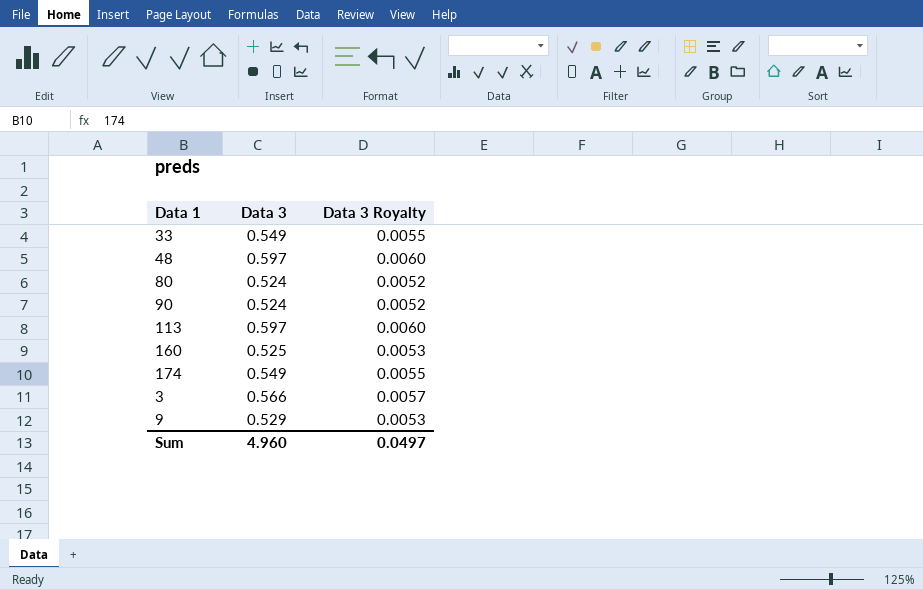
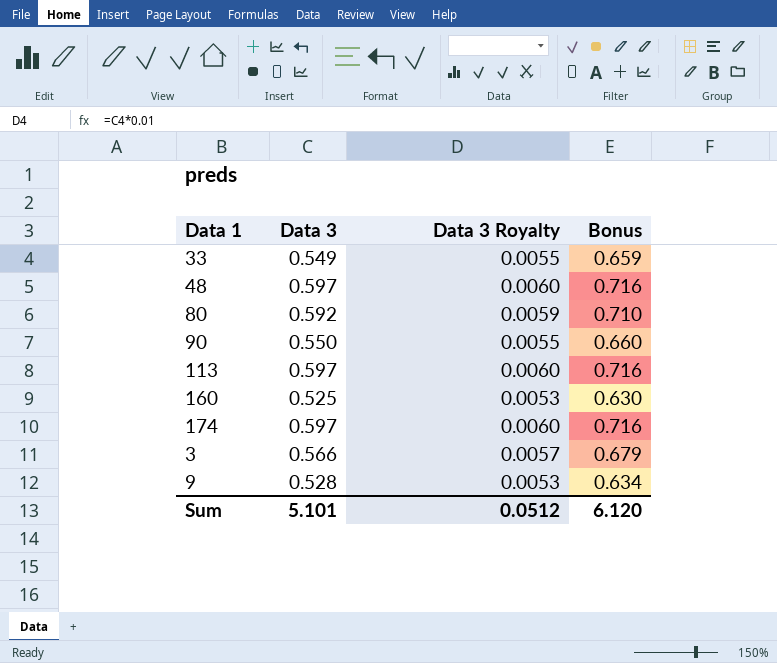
column Bonus | formula: none -> [Data 3] * 1.2
80 | Data 3: 0.524 -> 0.592
80 | Data 3 Royalty: 0.0052 -> 0.0059
90 | Data 3: 0.524 -> 0.550
90 | Data 3 Royalty: 0.0052 -> 0.0055
174 | Data 3: 0.549 -> 0.597
174 | Data 3 Royalty: 0.0055 -> 0.0060
9 | Data 3: 0.529 -> 0.528
Sum | Data 3: 4.960 -> 5.101
Sum | Data 3 Royalty: 0.0497 -> 0.0512

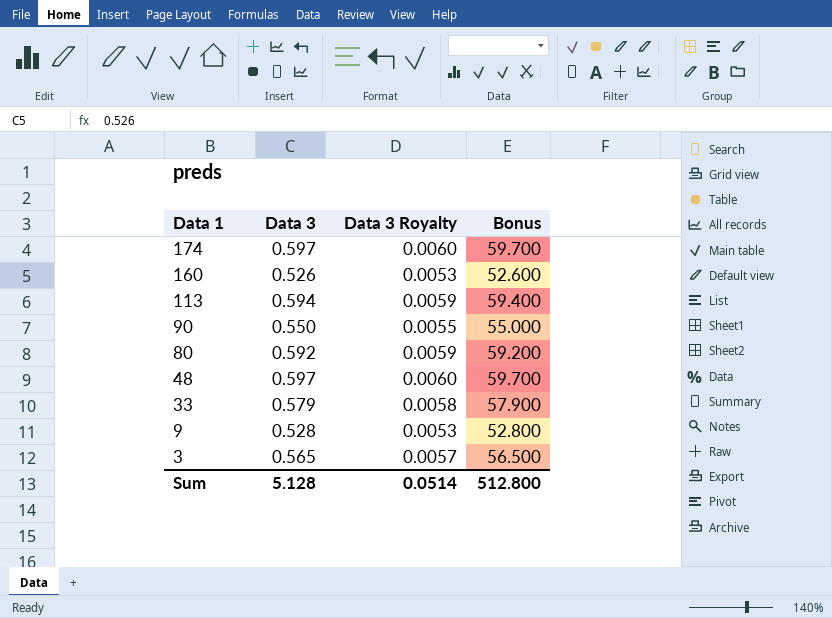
row order: none -> Data 1 descending
column Bonus | formula: [Data 3] * 1.2 -> [Data 3] * 100
160 | Data 3: 0.525 -> 0.526
113 | Data 3: 0.597 -> 0.594
113 | Data 3 Royalty: 0.0060 -> 0.0059
33 | Data 3: 0.549 -> 0.579
33 | Data 3 Royalty: 0.0055 -> 0.0058
3 | Data 3: 0.566 -> 0.565
Sum | Data 3: 5.101 -> 5.128
Sum | Data 3 Royalty: 0.0512 -> 0.0514
Sum | Bonus: 6.120 -> 512.800

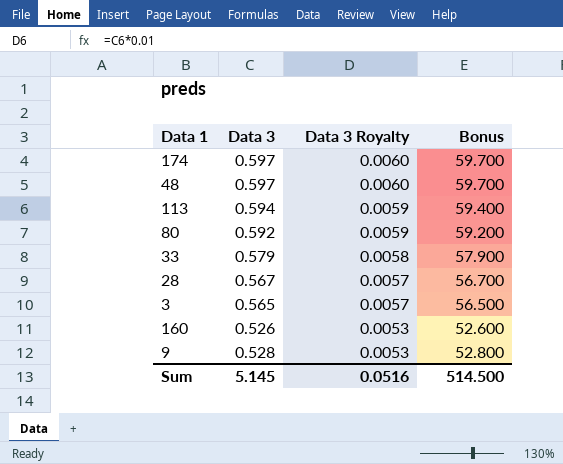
row order: Data 1 descending -> Data 3 Royalty descending
row 90: 0.550 | 0.0055 | 55.000 -> none
row 28: none -> 0.567 | 0.0057 | 56.700
Sum | Data 3: 5.128 -> 5.145
Sum | Data 3 Royalty: 0.0514 -> 0.0516
Sum | Bonus: 512.800 -> 514.500

